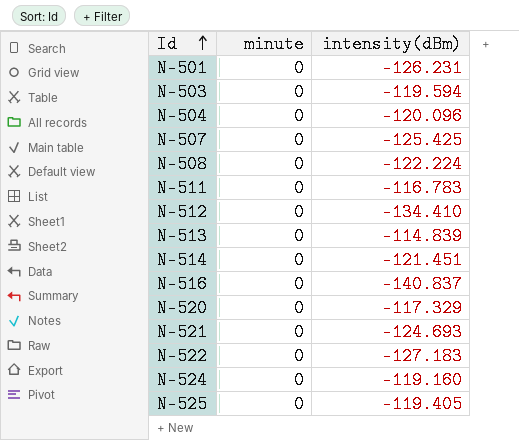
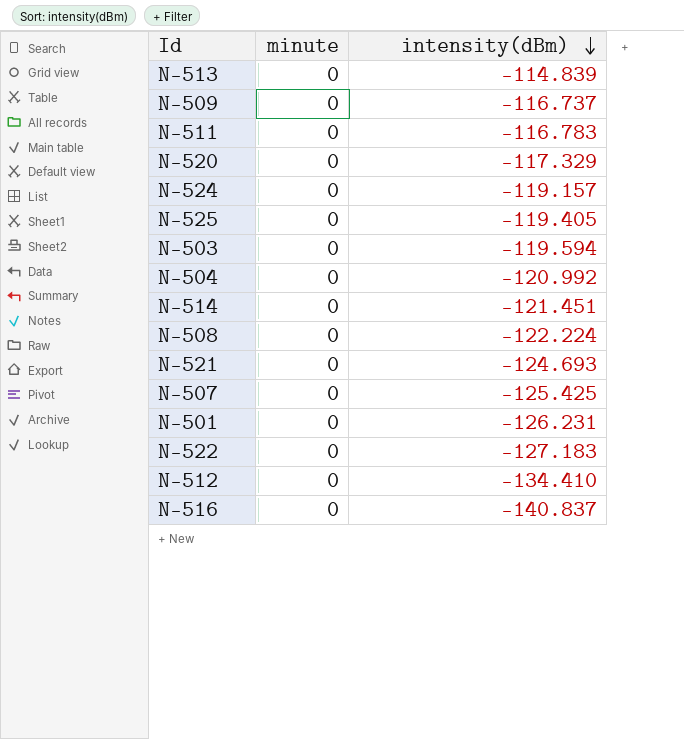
row order: Id ascending -> intensity(dBm) descending
row N-509: none -> 0 | -116.737
N-524 | intensity(dBm): -119.160 -> -119.157
N-504 | intensity(dBm): -120.096 -> -120.992

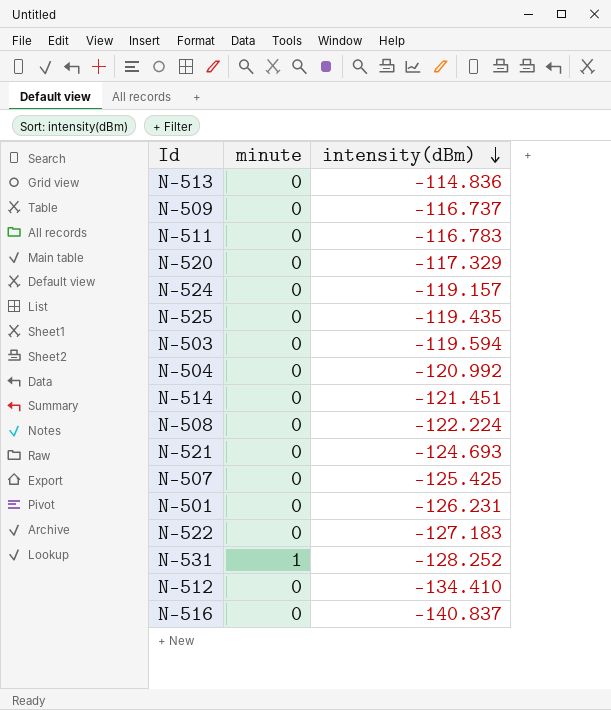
N-513 | intensity(dBm): -114.839 -> -114.836
N-525 | intensity(dBm): -119.405 -> -119.435
row N-531: none -> 1 | -128.252

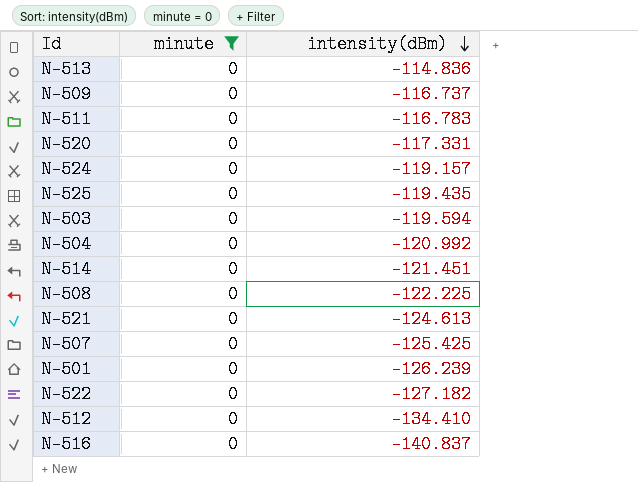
filter: none -> minute = 0
N-520 | intensity(dBm): -117.329 -> -117.331
N-508 | intensity(dBm): -122.224 -> -122.225
N-521 | intensity(dBm): -124.693 -> -124.613
N-501 | intensity(dBm): -126.231 -> -126.239
N-522 | intensity(dBm): -127.183 -> -127.182

